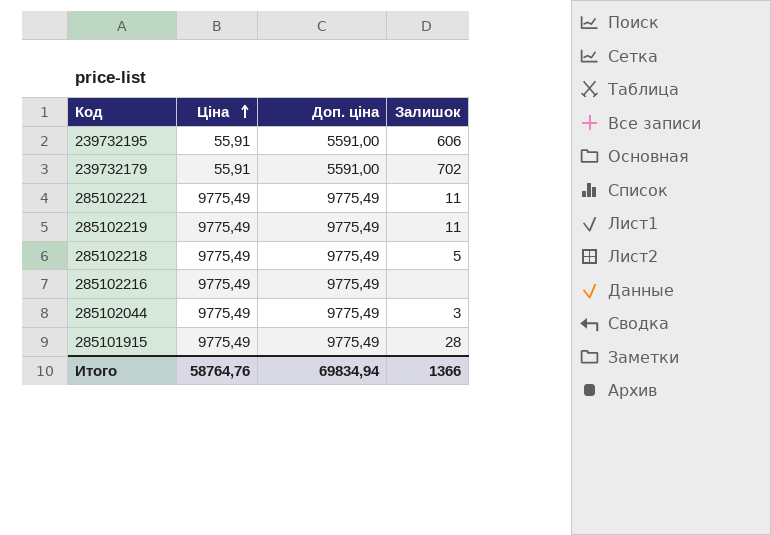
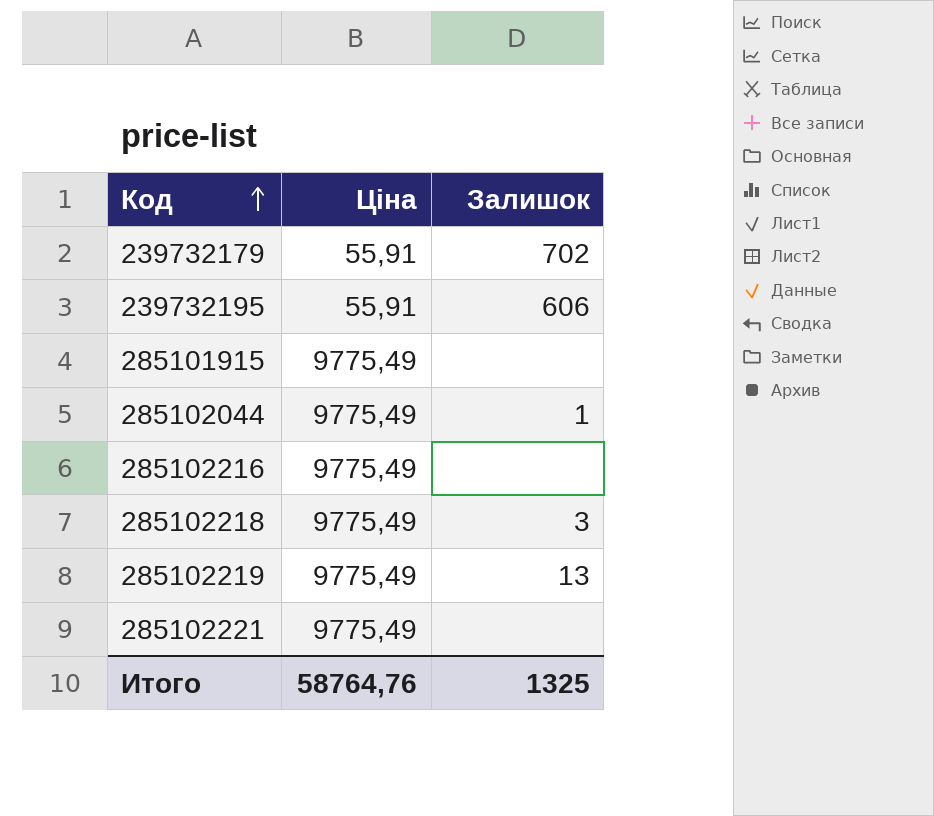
row order: Ціна ascending -> Код ascending
column Доп. ціна | position: 3 -> none
285101915 | Залишок: 28 -> none
285102044 | Залишок: 3 -> 1
285102218 | Залишок: 5 -> 3
285102219 | Залишок: 11 -> 13
285102221 | Залишок: 11 -> none
Итого | Залишок: 1366 -> 1325

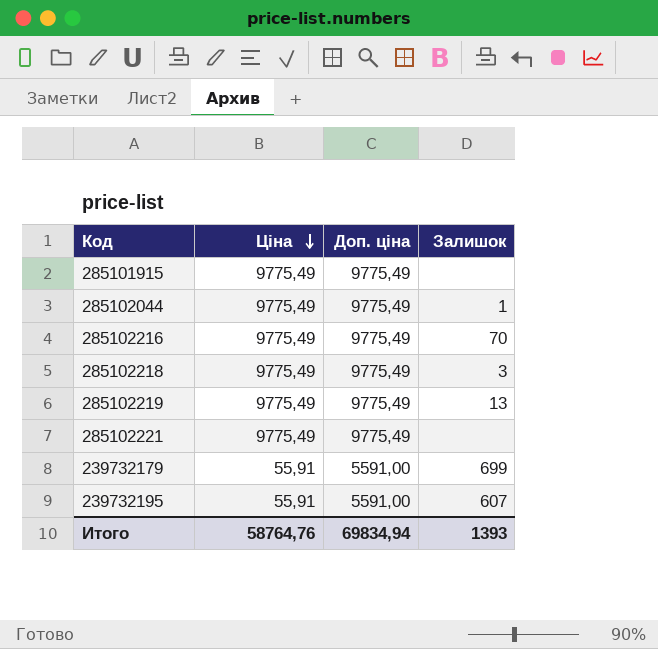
row order: Код ascending -> Ціна descending
column Доп. ціна | position: none -> 3
285102216 | Залишок: none -> 70
239732179 | Залишок: 702 -> 699
239732195 | Залишок: 606 -> 607
Итого | Залишок: 1325 -> 1393

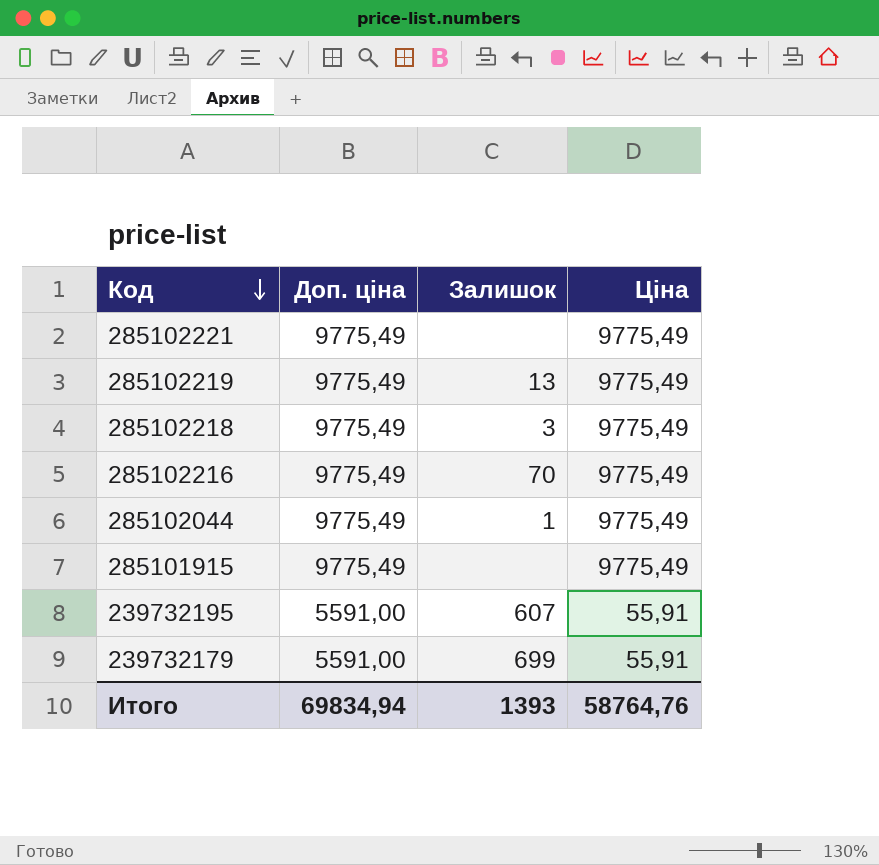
row order: Ціна descending -> Код descending
column Ціна | position: 2 -> 4

